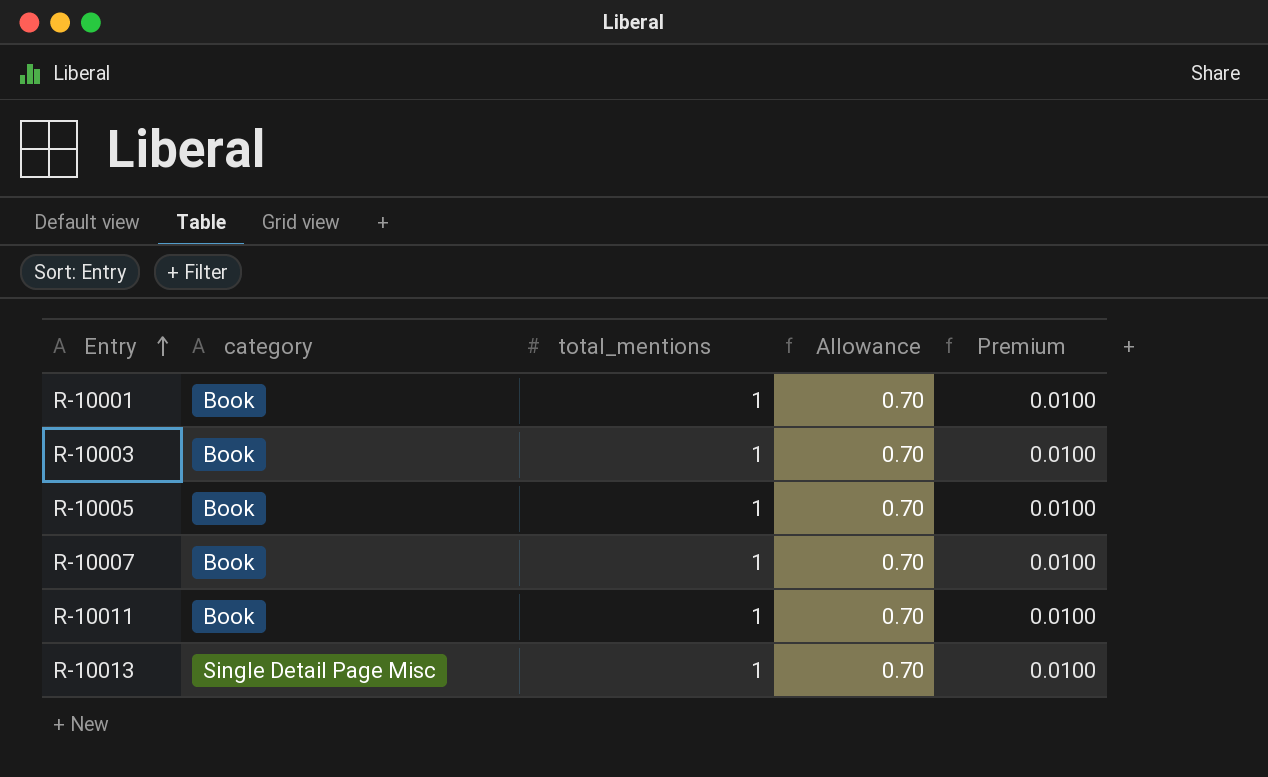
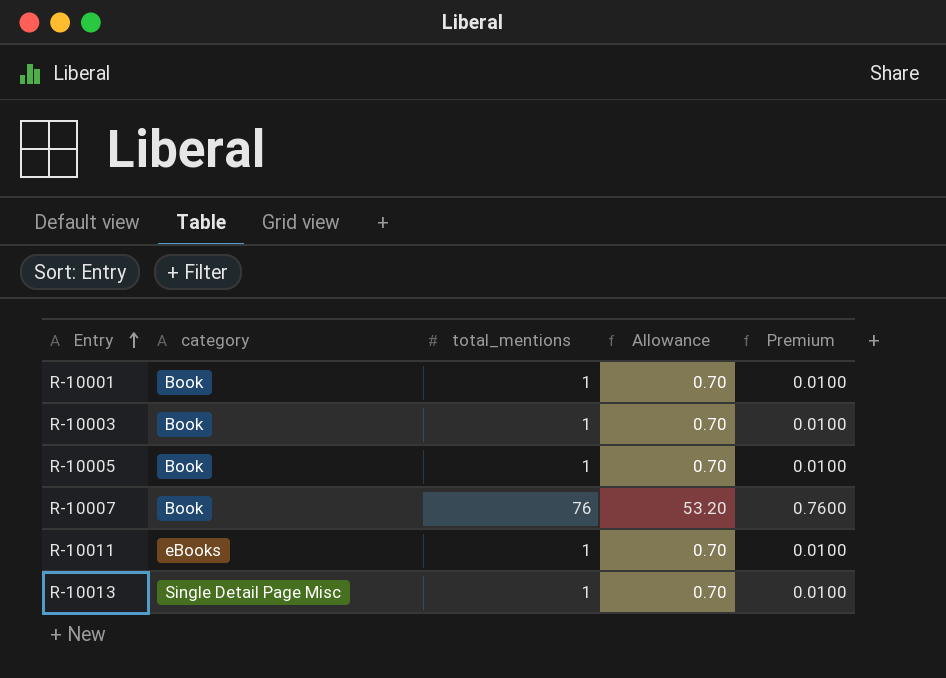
R-10007 | total_mentions: 1 -> 76
R-10007 | Allowance: 0.70 -> 53.20
R-10007 | Premium: 0.0100 -> 0.7600
R-10011 | category: Book -> eBooks

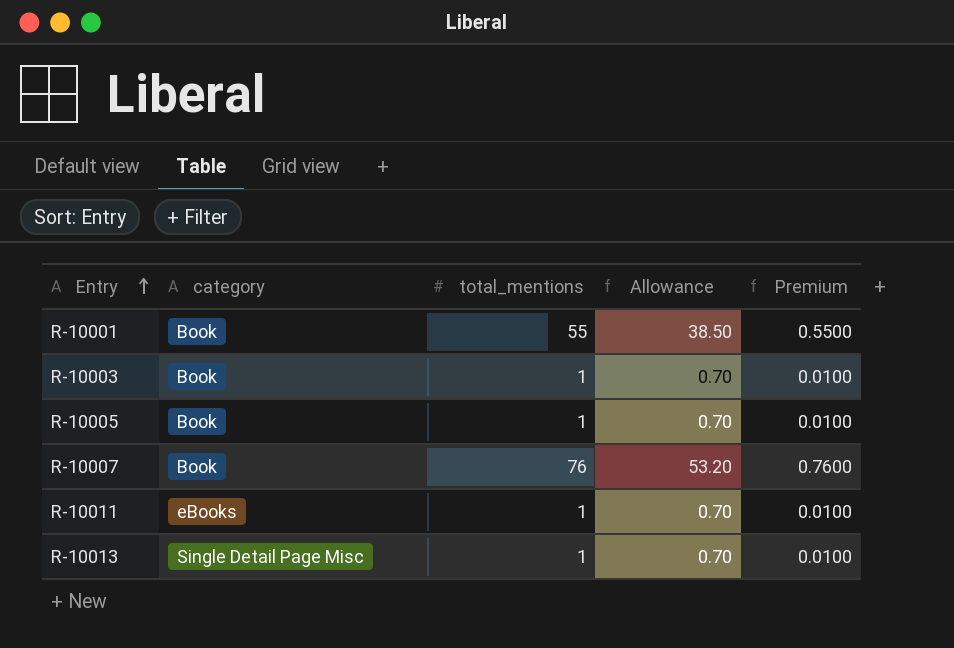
R-10001 | total_mentions: 1 -> 55
R-10001 | Allowance: 0.70 -> 38.50
R-10001 | Premium: 0.0100 -> 0.5500

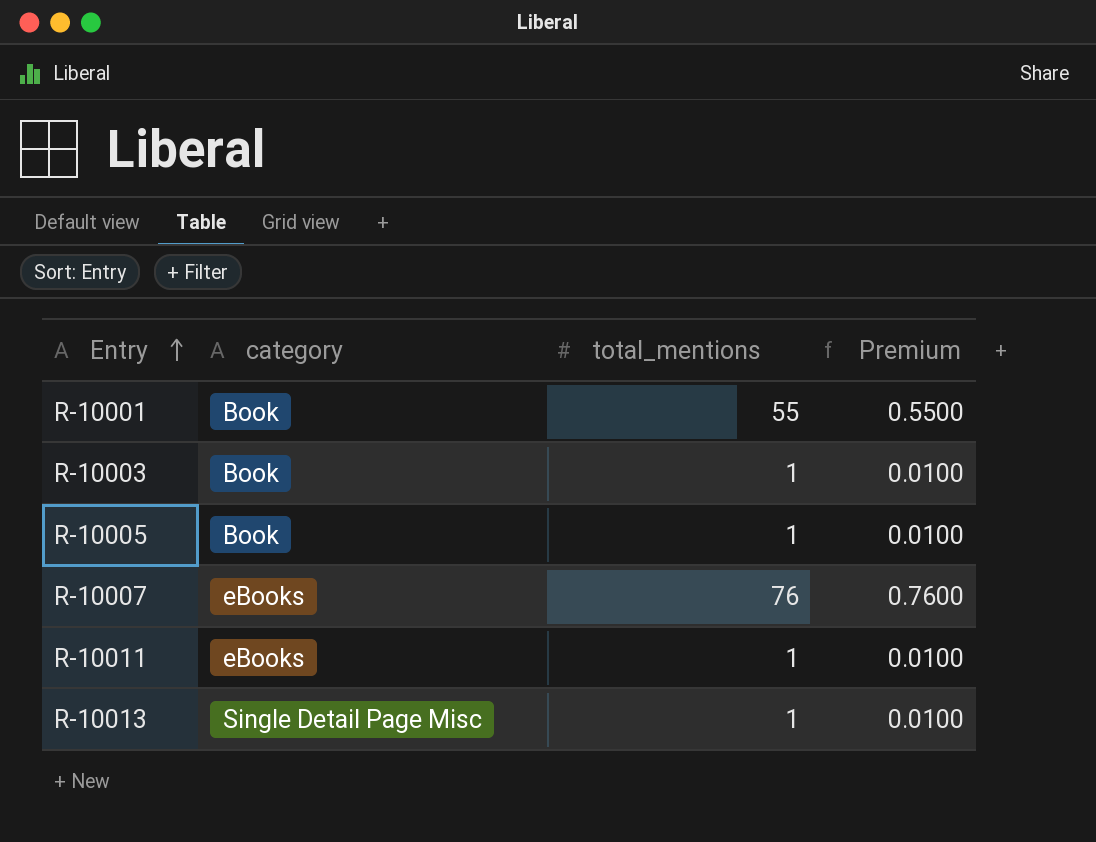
column Allowance | formula: [total_mentions] * 0.7 -> none
R-10007 | category: Book -> eBooks

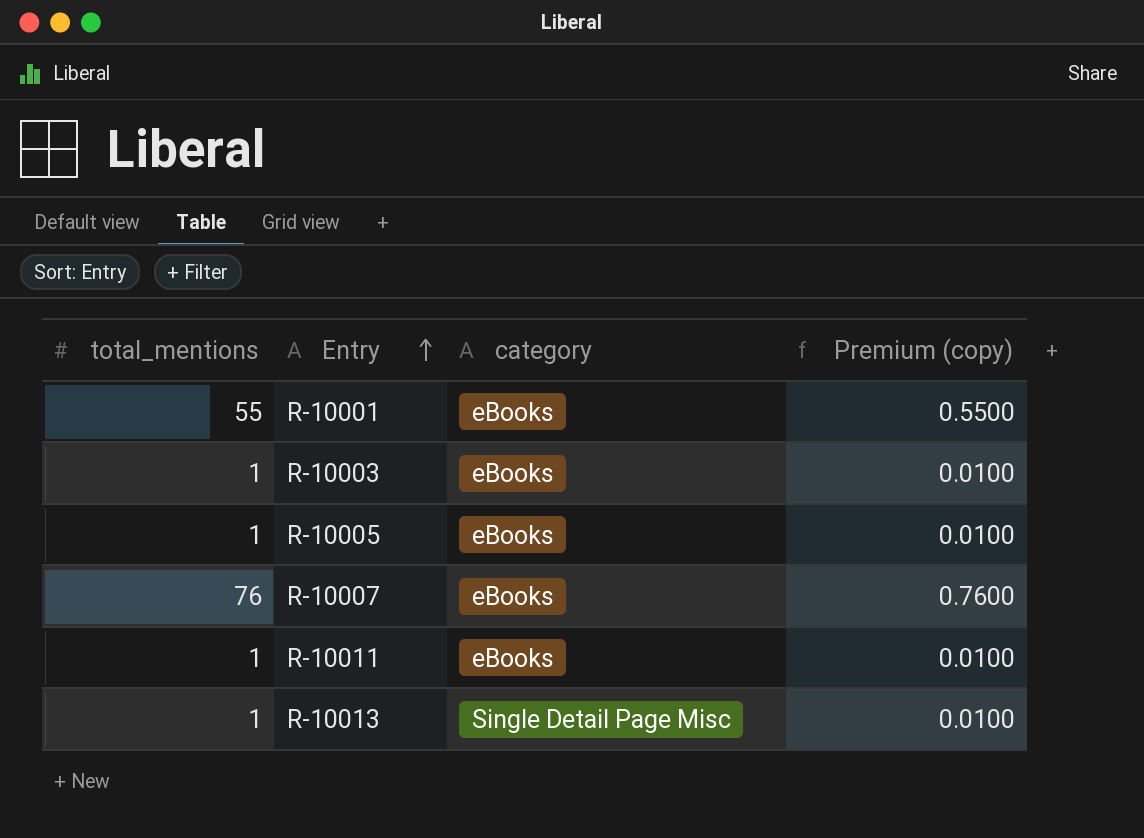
column total_mentions | position: 3 -> 1
column name: Premium -> Premium (copy)
R-10001 | category: Book -> eBooks
R-10003 | category: Book -> eBooks
R-10005 | category: Book -> eBooks

